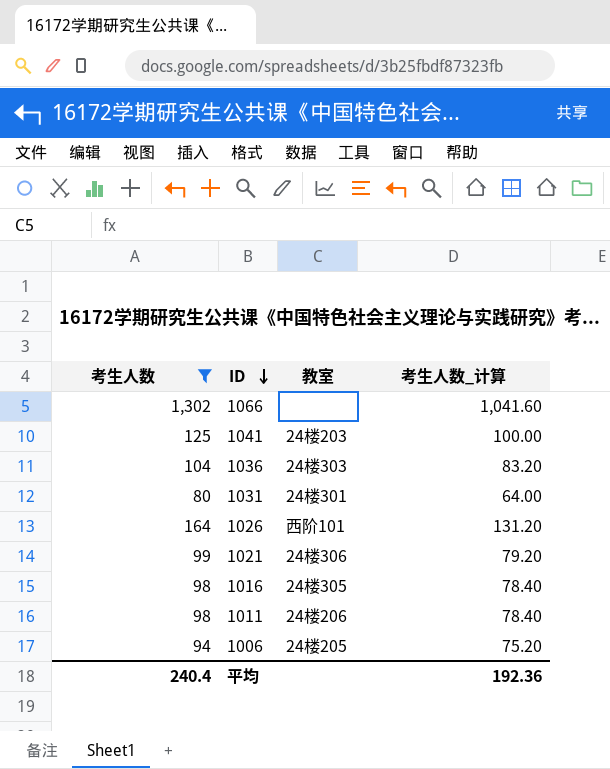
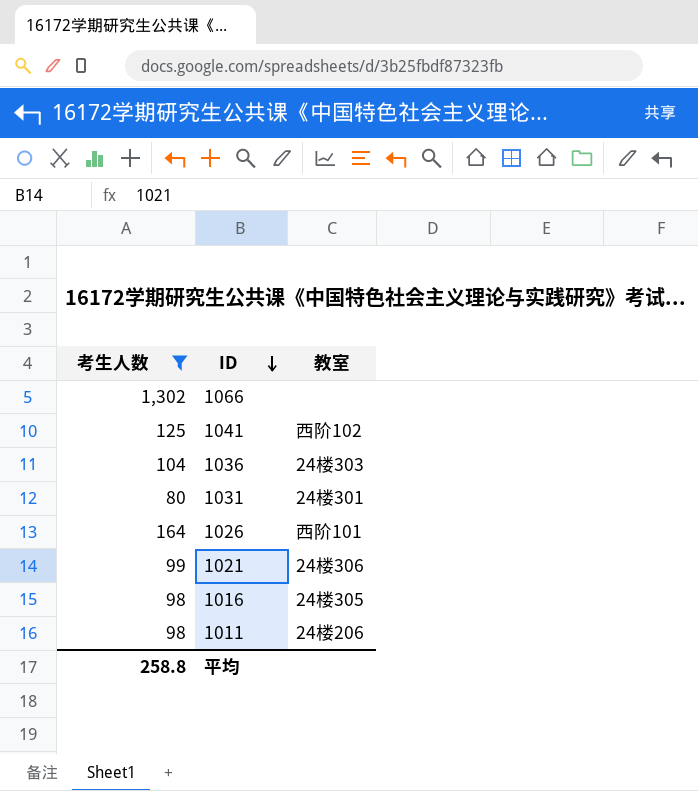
column 考生人数_计算 | formula: [考生人数] * 0.8 -> none
row 1006: 94 | 24楼205 | 75.20 -> none
1041 | 教室: 24楼203 -> 西阶102
平均 | 考生人数: 240.4 -> 258.8

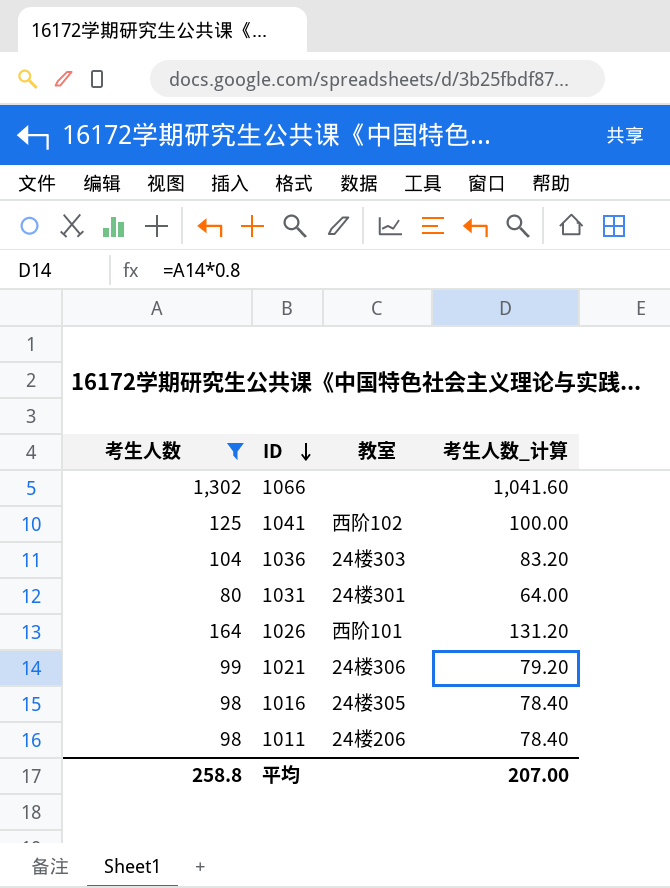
column 考生人数_计算 | formula: none -> [考生人数] * 0.8

